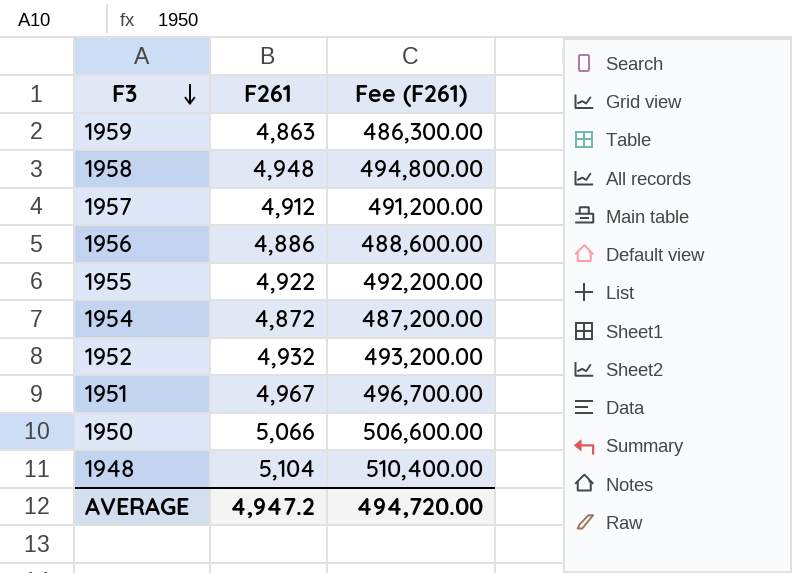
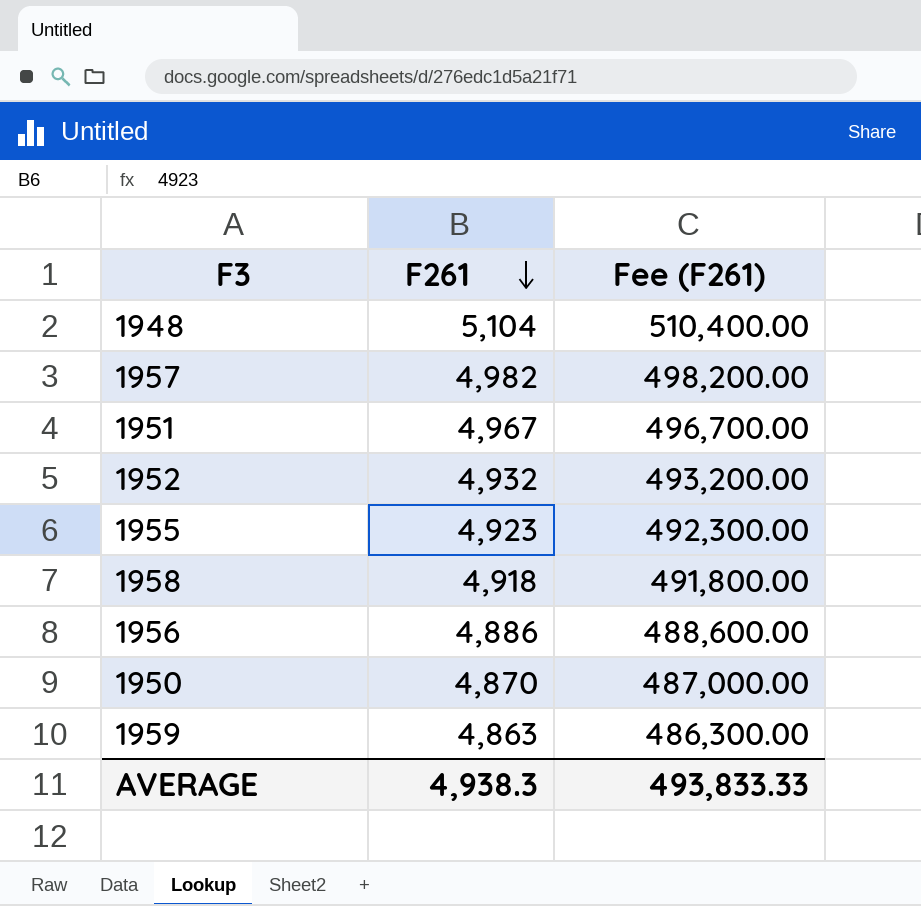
row order: F3 descending -> F261 descending
row 1954: 4,872 | 487,200.00 -> none
1957 | F261: 4,912 -> 4,982
1957 | Fee (F261): 491,200.00 -> 498,200.00
1955 | F261: 4,922 -> 4,923
1955 | Fee (F261): 492,200.00 -> 492,300.00
1958 | F261: 4,948 -> 4,918
1958 | Fee (F261): 494,800.00 -> 491,800.00
1950 | F261: 5,066 -> 4,870
1950 | Fee (F261): 506,600.00 -> 487,000.00
AVERAGE | F261: 4,947.2 -> 4,938.3
AVERAGE | Fee (F261): 494,720.00 -> 493,833.33

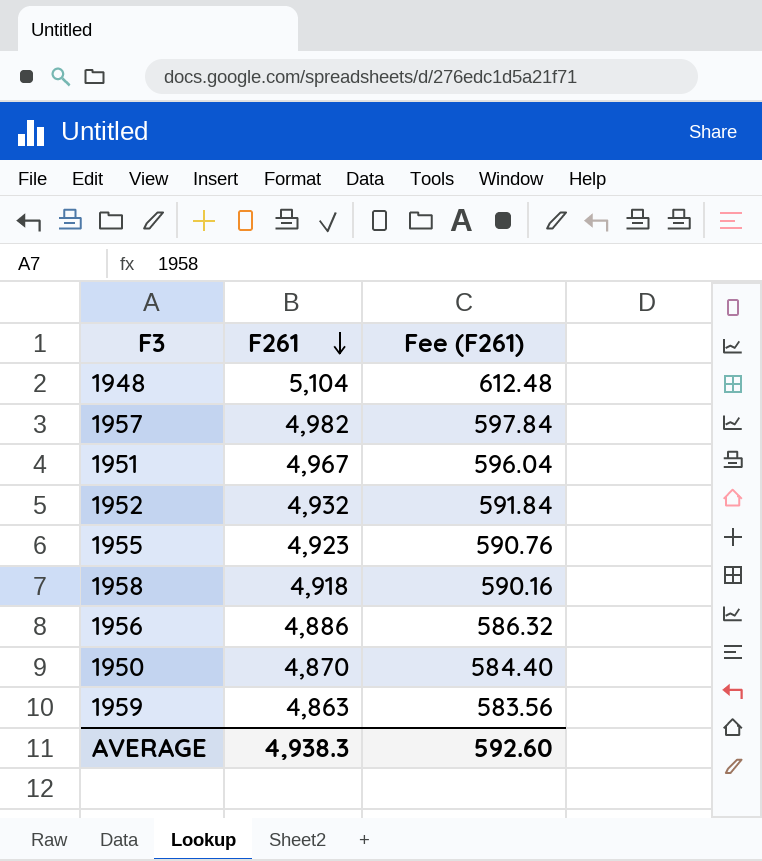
column Fee (F261) | formula: [F261] * 100 -> [F261] * 0.12
AVERAGE | Fee (F261): 493,833.33 -> 592.60

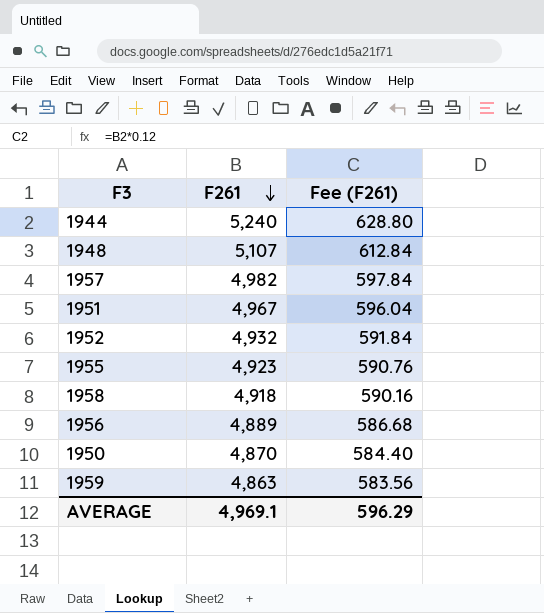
row 1944: none -> 5,240 | 628.80
1948 | F261: 5,104 -> 5,107
1948 | Fee (F261): 612.48 -> 612.84
1956 | F261: 4,886 -> 4,889
1956 | Fee (F261): 586.32 -> 586.68
AVERAGE | F261: 4,938.3 -> 4,969.1
AVERAGE | Fee (F261): 592.60 -> 596.29

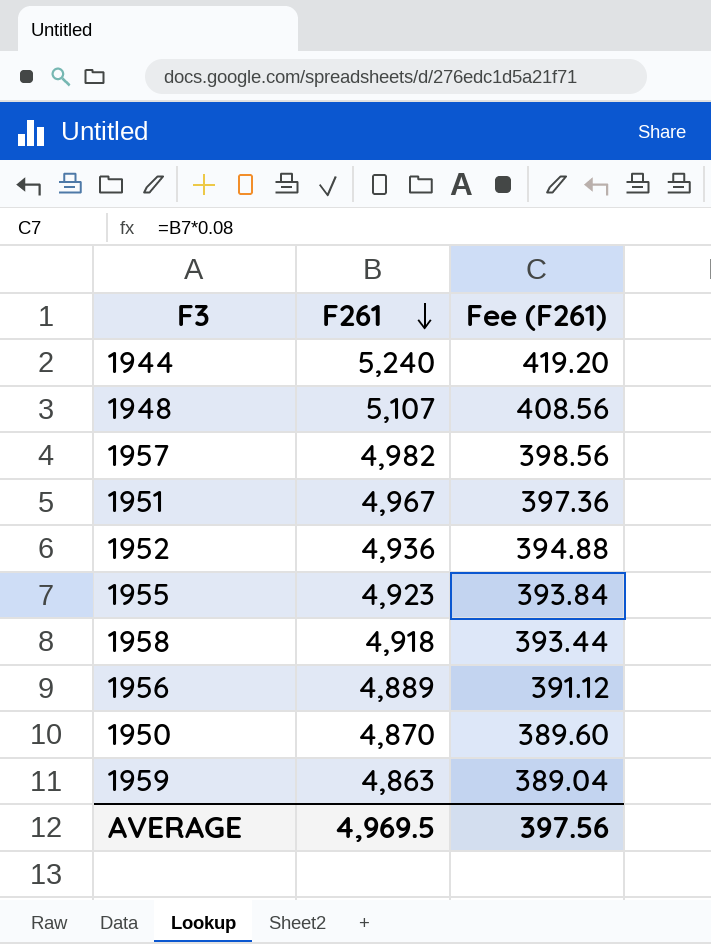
column Fee (F261) | formula: [F261] * 0.12 -> [F261] * 0.08
1952 | F261: 4,932 -> 4,936
AVERAGE | F261: 4,969.1 -> 4,969.5
AVERAGE | Fee (F261): 596.29 -> 397.56

